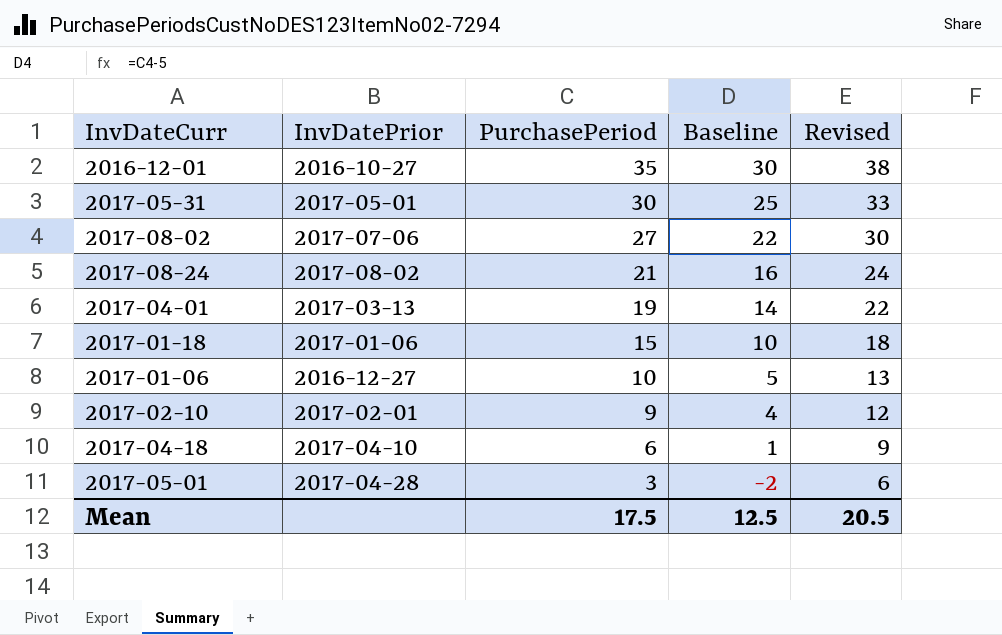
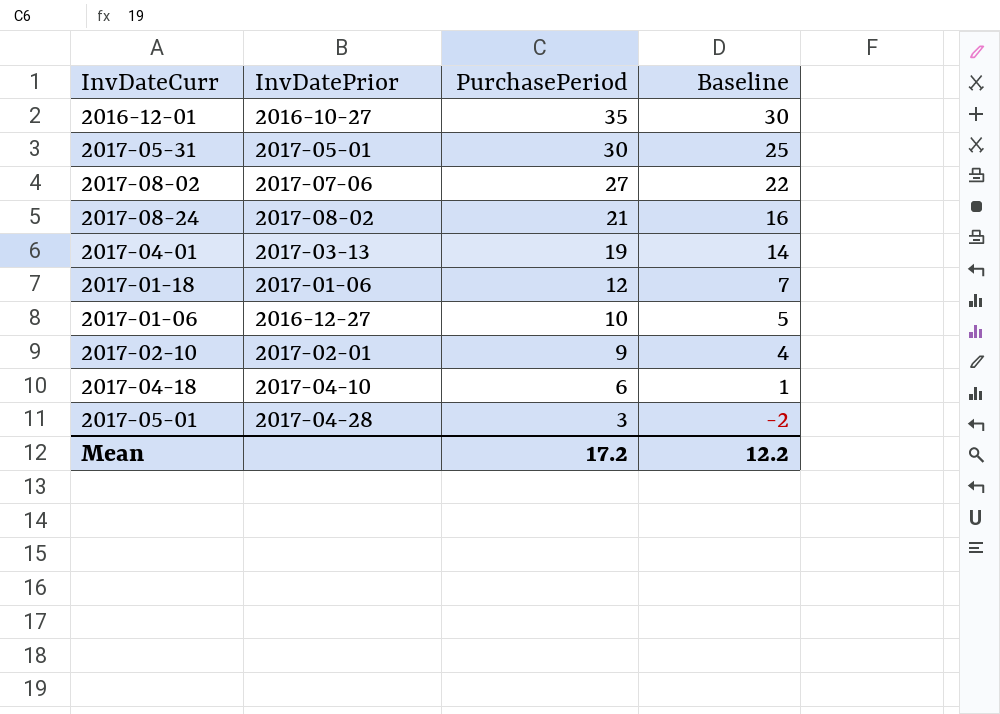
column Revised | formula: [PurchasePeriod] + 3 -> none
2017-01-18 | PurchasePeriod: 15 -> 12
2017-01-18 | Baseline: 10 -> 7
Mean | PurchasePeriod: 17.5 -> 17.2
Mean | Baseline: 12.5 -> 12.2

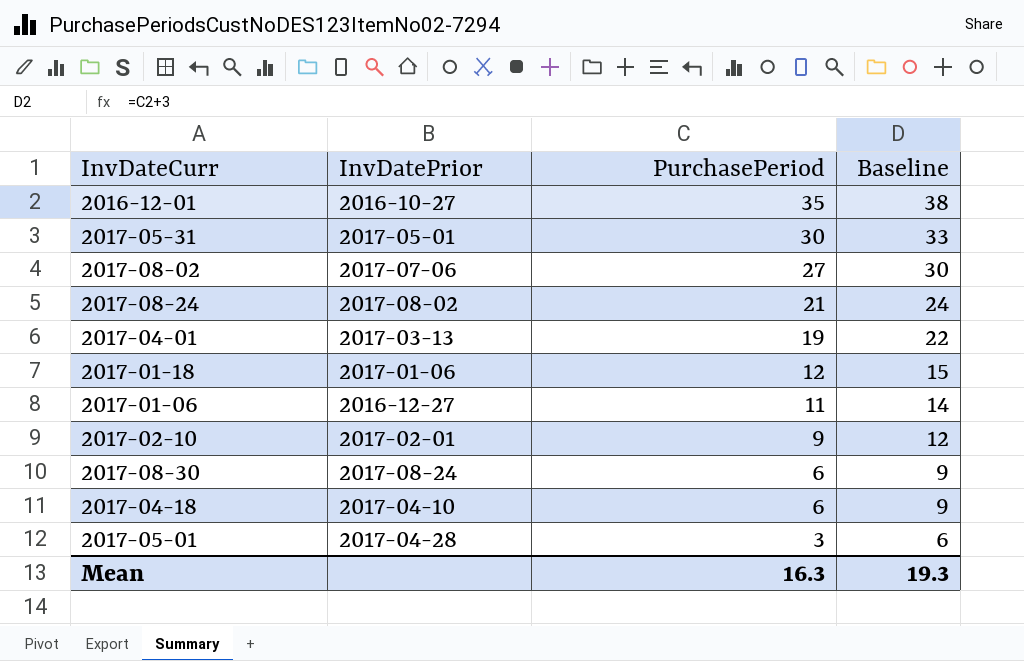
column Baseline | formula: [PurchasePeriod] - 5 -> [PurchasePeriod] + 3
2017-01-06 | PurchasePeriod: 10 -> 11
row 2017-08-30: none -> 2017-08-24 | 6 | 9
Mean | PurchasePeriod: 17.2 -> 16.3
Mean | Baseline: 12.2 -> 19.3

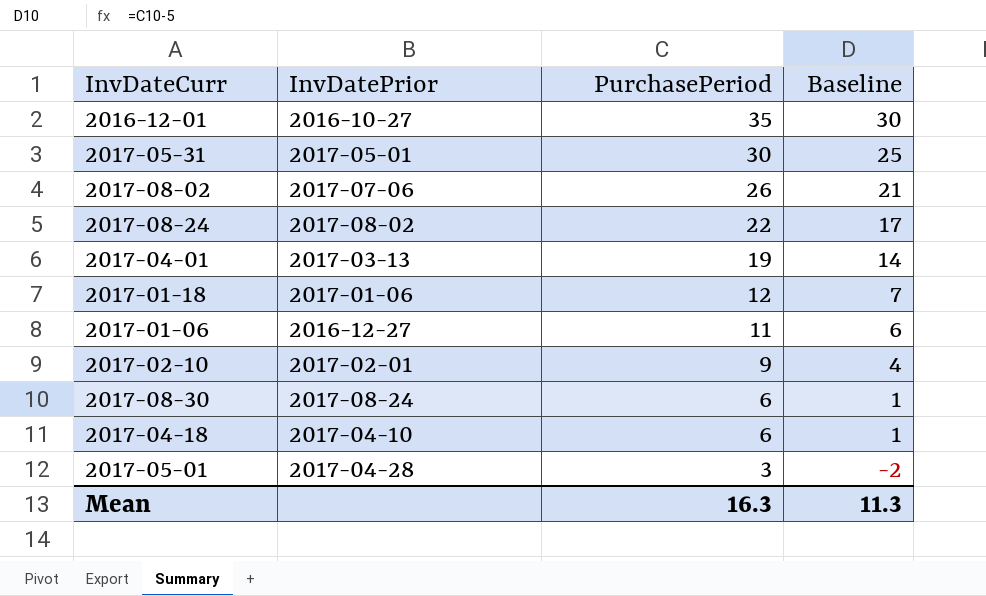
column Baseline | formula: [PurchasePeriod] + 3 -> [PurchasePeriod] - 5
2017-08-02 | PurchasePeriod: 27 -> 26
2017-08-24 | PurchasePeriod: 21 -> 22
Mean | Baseline: 19.3 -> 11.3

